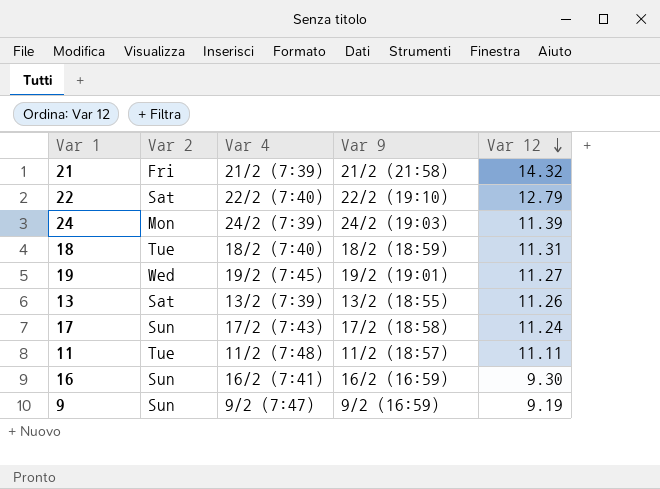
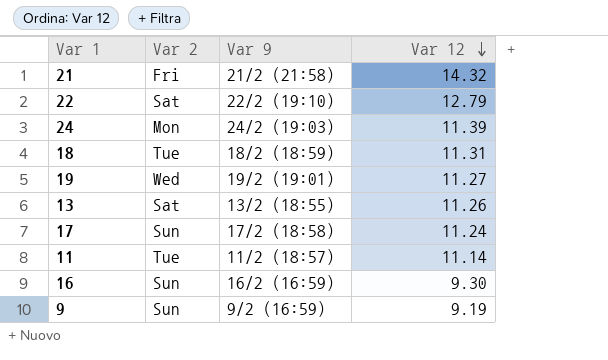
column Var 4 | position: 3 -> none
11 | Var 12: 11.11 -> 11.14

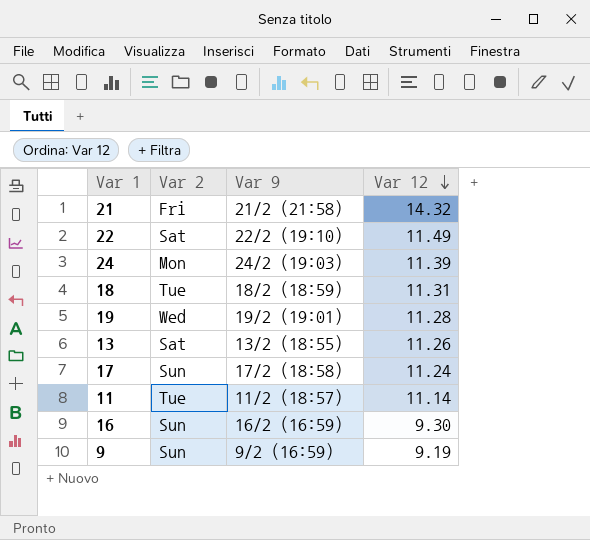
22 | Var 12: 12.79 -> 11.49
19 | Var 12: 11.27 -> 11.28

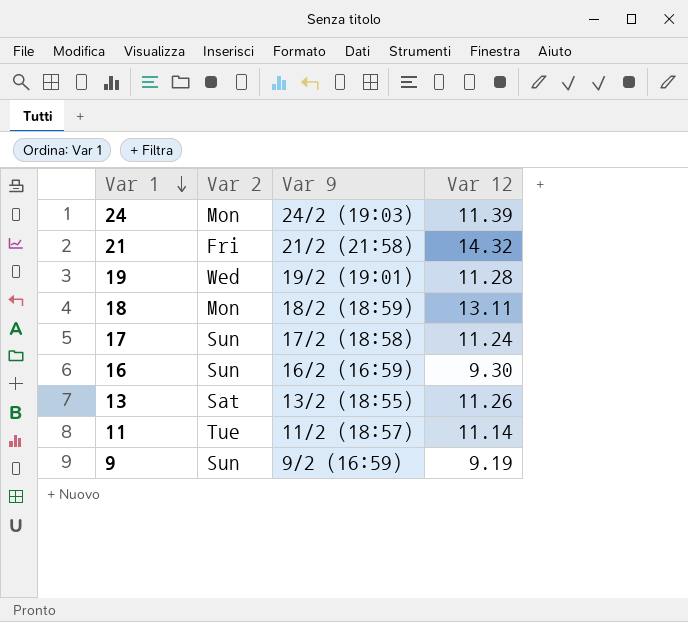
row order: Var 12 descending -> Var 1 descending
row 22: Sat | 22/2 (19:10) | 11.49 -> none
18 | Var 2: Tue -> Mon
18 | Var 12: 11.31 -> 13.11

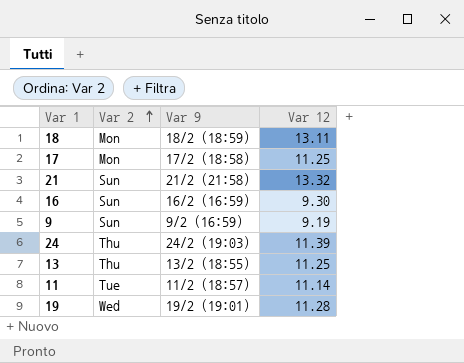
row order: Var 1 descending -> Var 2 ascending
17 | Var 2: Sun -> Mon
17 | Var 12: 11.24 -> 11.25
21 | Var 2: Fri -> Sun
21 | Var 12: 14.32 -> 13.32
24 | Var 2: Mon -> Thu
13 | Var 2: Sat -> Thu
13 | Var 12: 11.26 -> 11.25

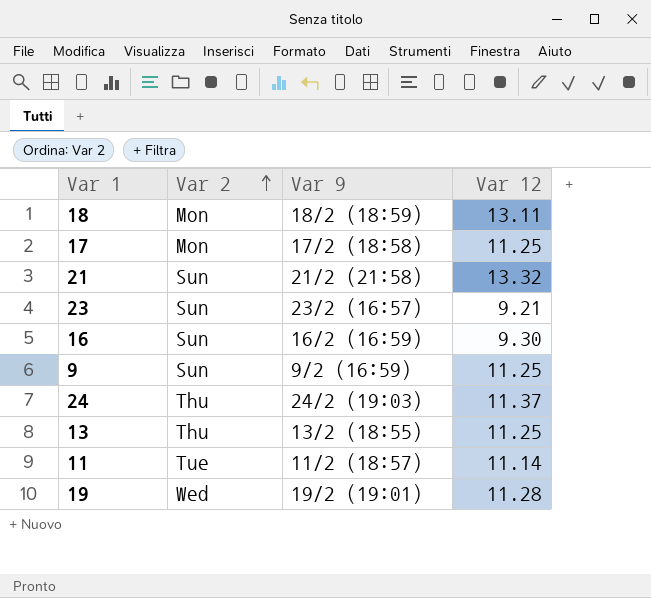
row 23: none -> Sun | 23/2 (16:57) | 9.21
9 | Var 12: 9.19 -> 11.25
24 | Var 12: 11.39 -> 11.37

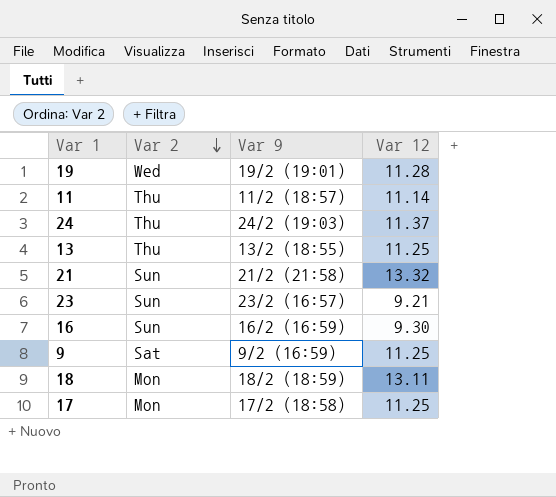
row order: Var 2 ascending -> Var 2 descending
11 | Var 2: Tue -> Thu
9 | Var 2: Sun -> Sat

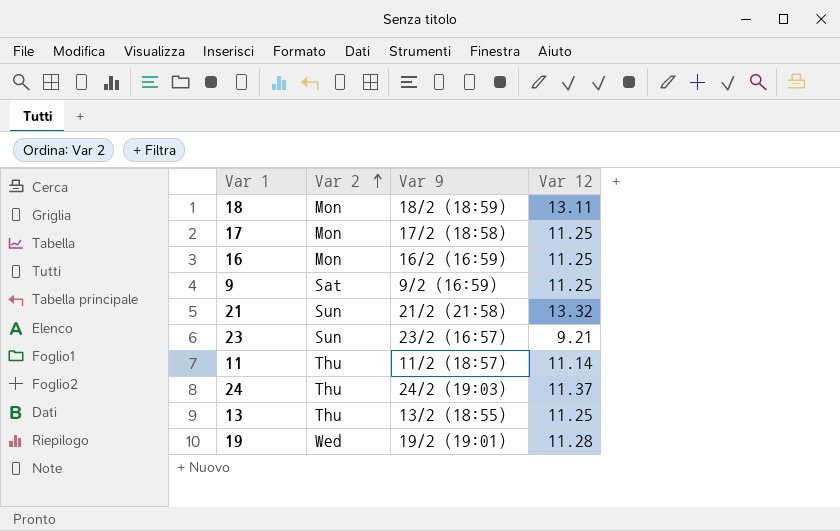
row order: Var 2 descending -> Var 2 ascending
16 | Var 2: Sun -> Mon
16 | Var 12: 9.30 -> 11.25

